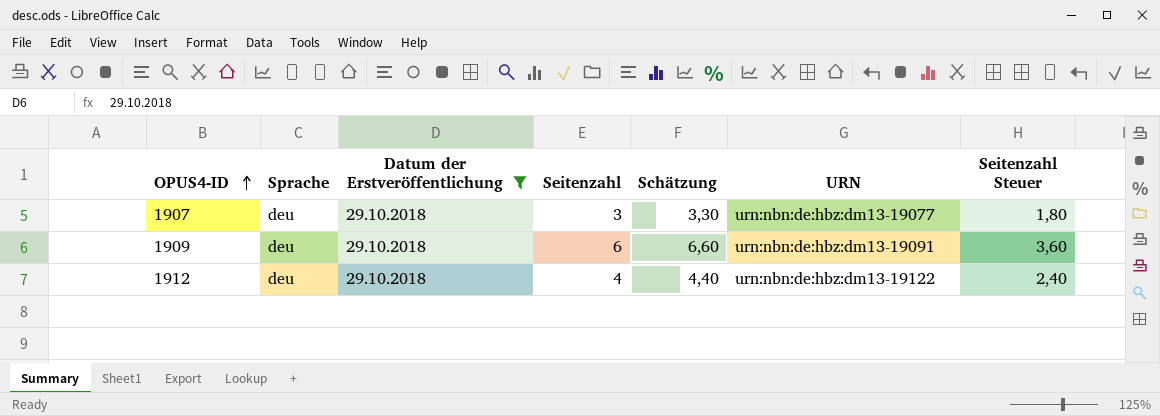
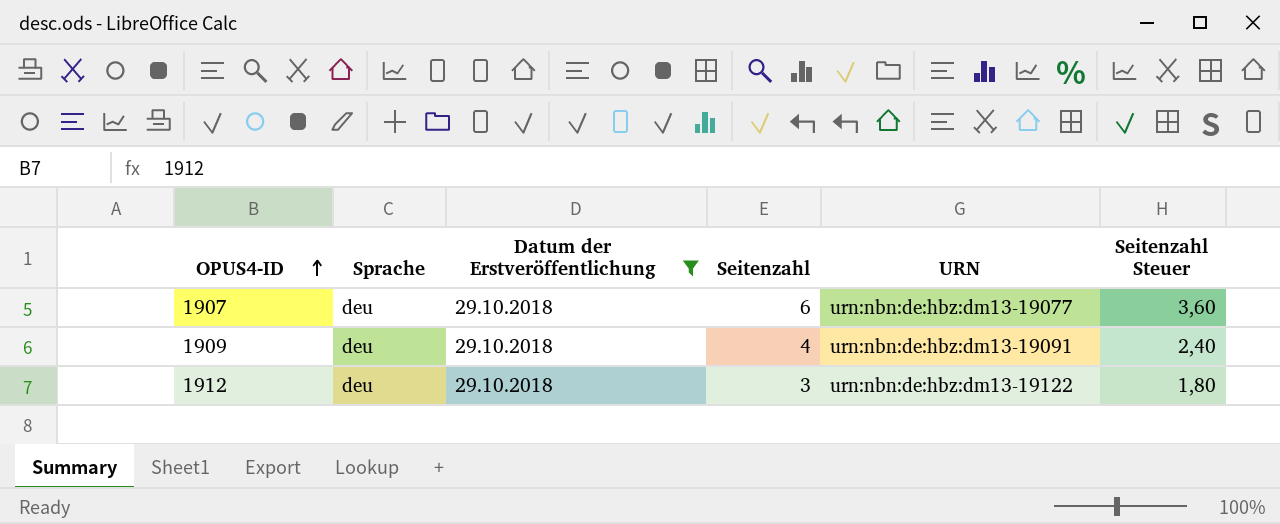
column Schätzung | formula: [Seitenzahl] * 1,1 -> none
1907 | Seitenzahl: 3 -> 6
1907 | Seitenzahl Steuer: 1,80 -> 3,60
1909 | Seitenzahl: 6 -> 4
1909 | Seitenzahl Steuer: 3,60 -> 2,40
1912 | Seitenzahl: 4 -> 3
1912 | Seitenzahl Steuer: 2,40 -> 1,80

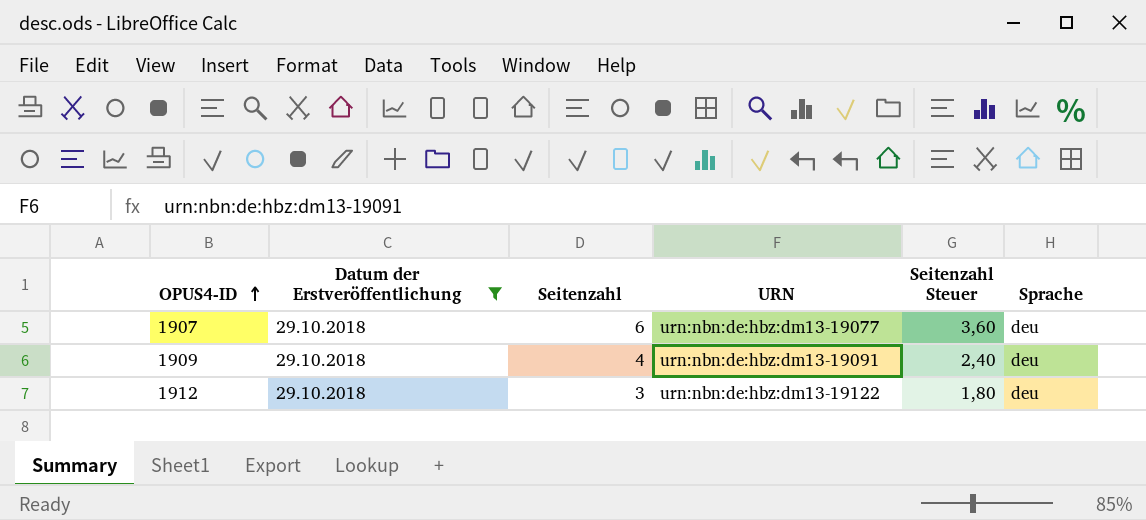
column Sprache | position: 2 -> 6

